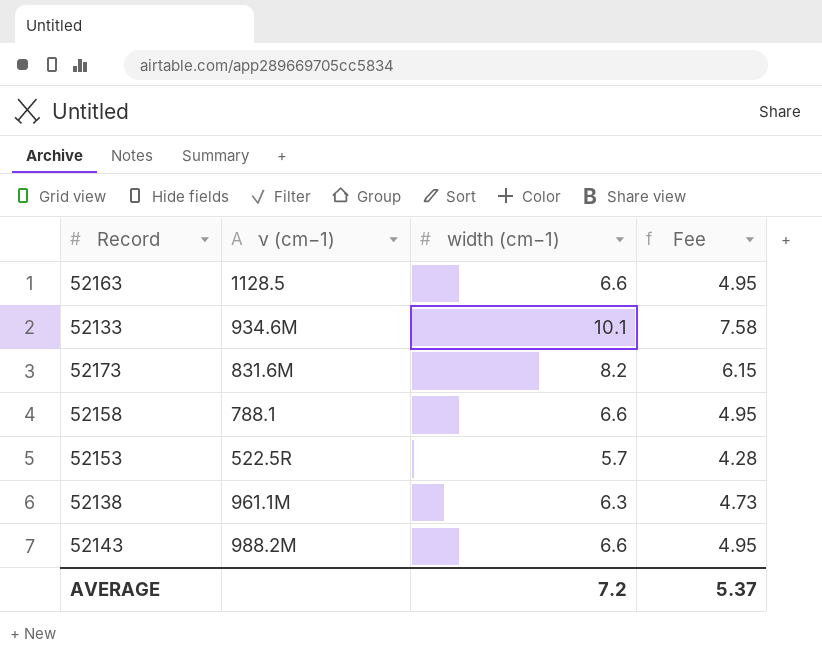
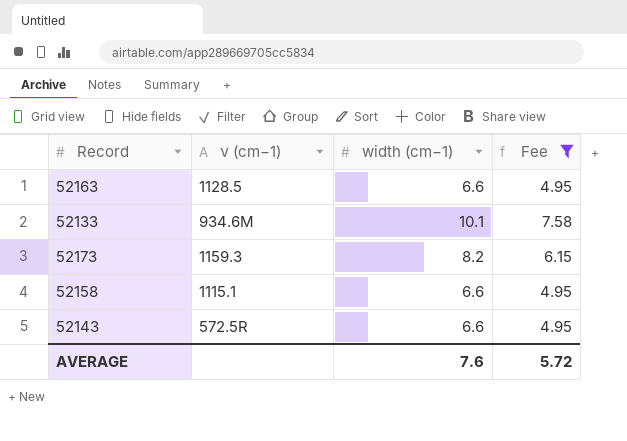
filter: none -> Fee >= 4.95
52173 | ν (cm−1): 831.6M -> 1159.3
52158 | ν (cm−1): 788.1 -> 1115.1
52143 | ν (cm−1): 988.2M -> 572.5R
AVERAGE | width (cm−1): 7.2 -> 7.6
AVERAGE | Fee: 5.37 -> 5.72

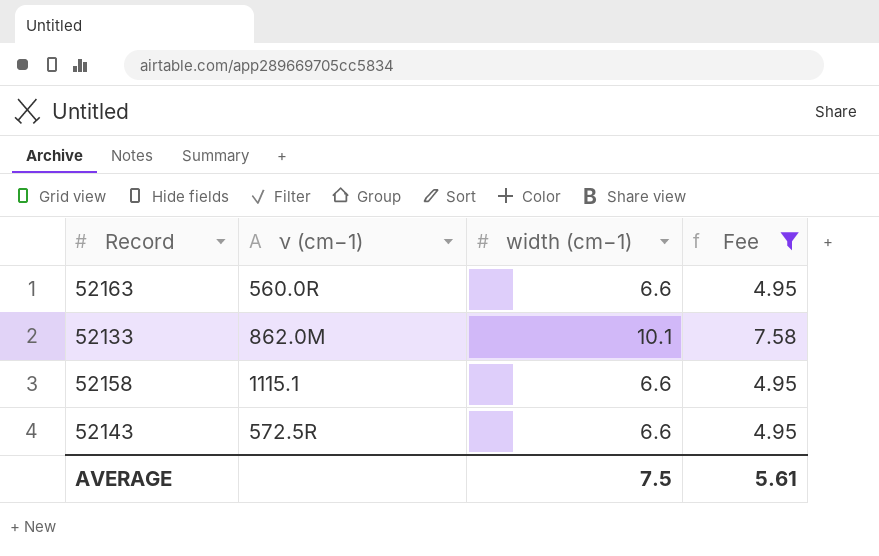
row 52173: 1159.3 | 8.2 | 6.15 -> none
52163 | ν (cm−1): 1128.5 -> 560.0R
52133 | ν (cm−1): 934.6M -> 862.0M
AVERAGE | width (cm−1): 7.6 -> 7.5
AVERAGE | Fee: 5.72 -> 5.61

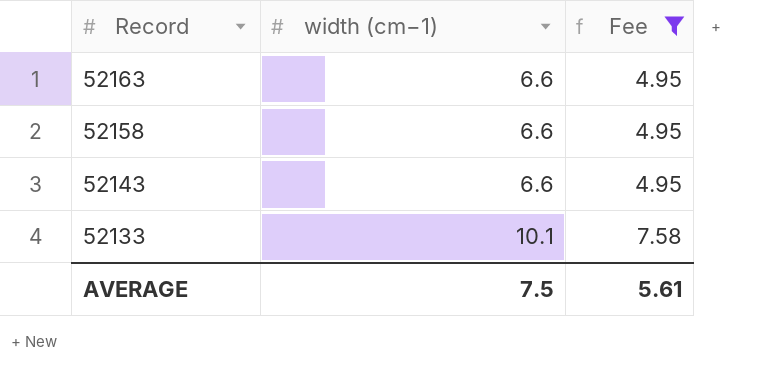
row order: none -> Record descending
column ν (cm−1) | position: 2 -> none

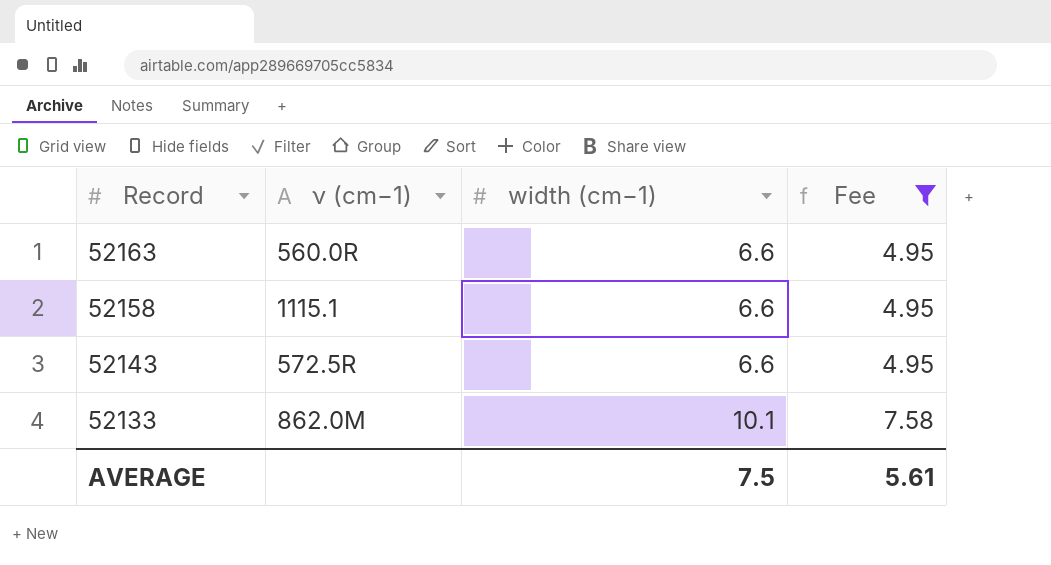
column ν (cm−1) | position: none -> 2

